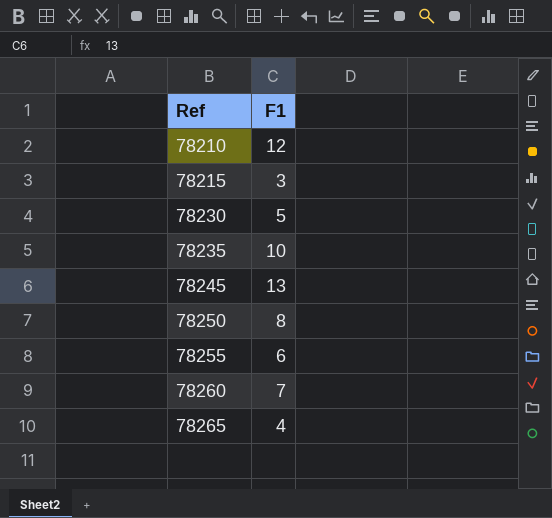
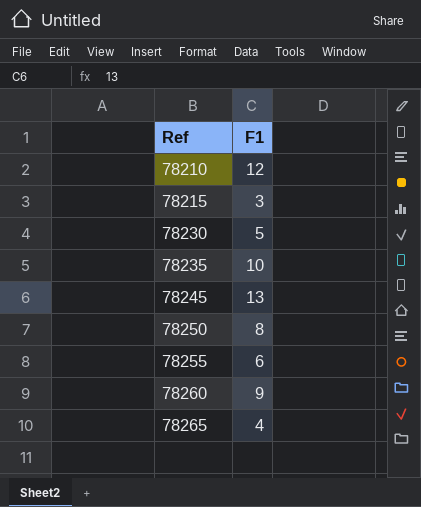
78260 | F1: 7 -> 9

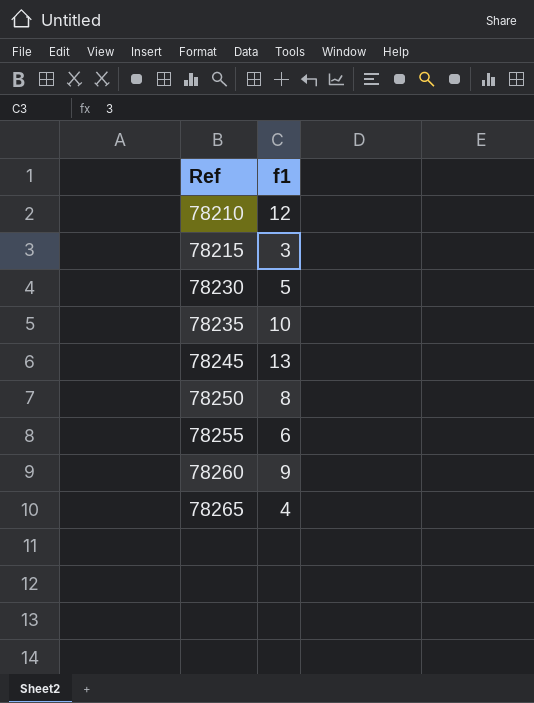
column name: F1 -> f1

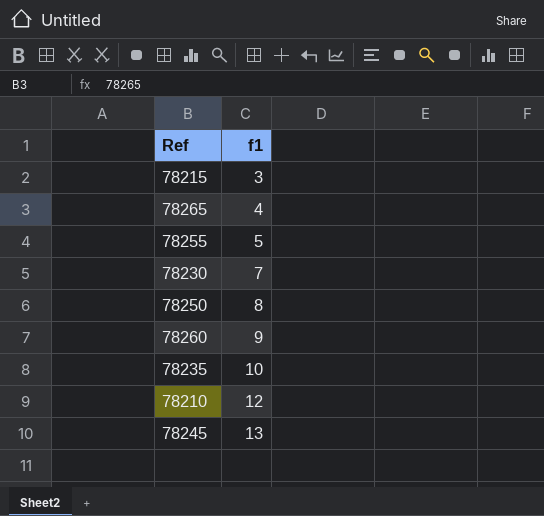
row order: Ref ascending -> f1 ascending
78255 | f1: 6 -> 5
78230 | f1: 5 -> 7

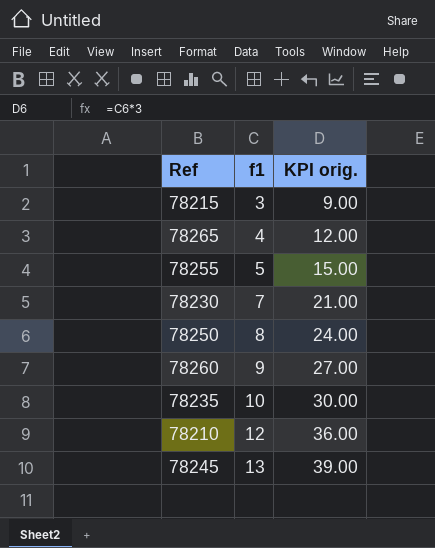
column KPI orig. | formula: none -> [f1] * 3

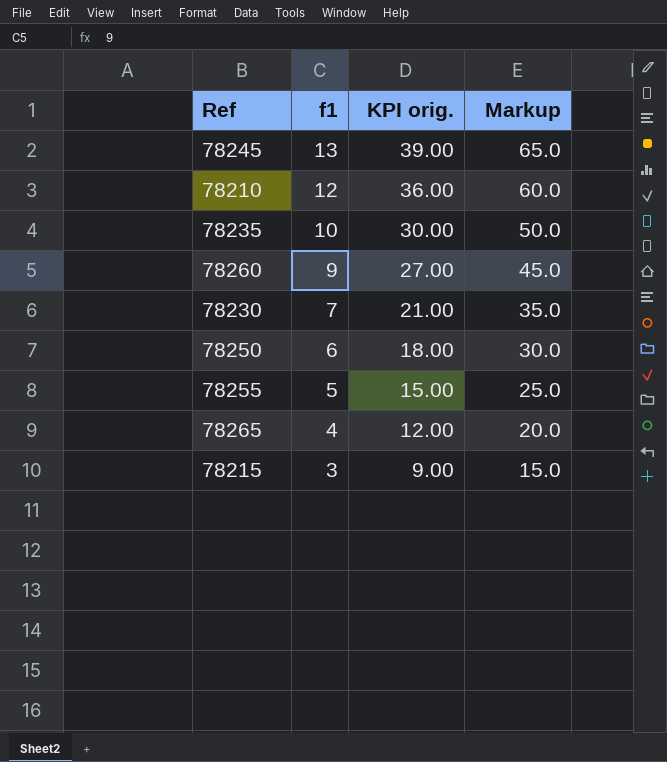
row order: f1 ascending -> f1 descending
column Markup | formula: none -> [f1] * 5
78250 | f1: 8 -> 6
78250 | KPI orig.: 24.00 -> 18.00

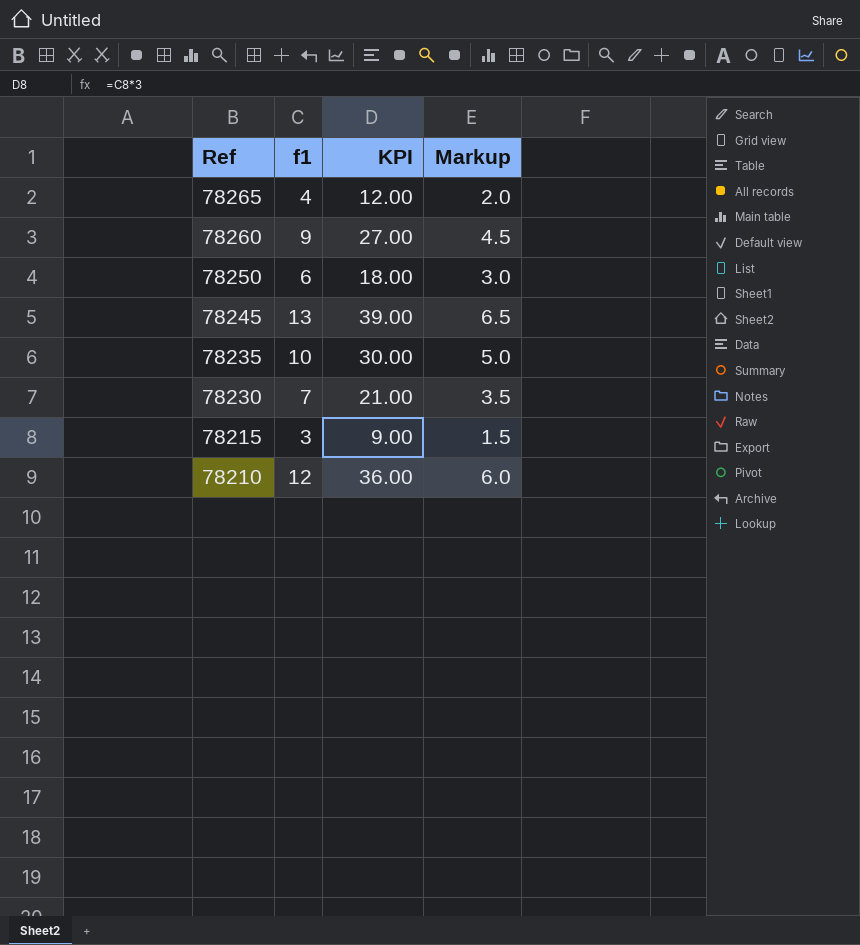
row order: f1 descending -> Ref descending
column name: KPI orig. -> KPI
column Markup | formula: [f1] * 5 -> [f1] * 0.5
row 78255: 5 | 15.00 | 25.0 -> none

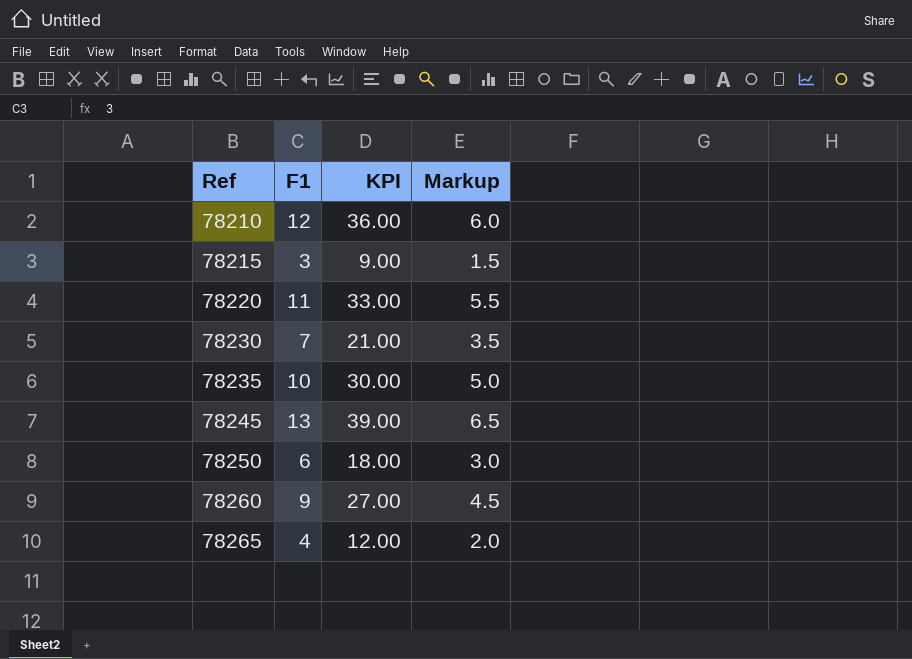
row order: Ref descending -> Ref ascending
column name: f1 -> F1
row 78220: none -> 11 | 33.00 | 5.5

